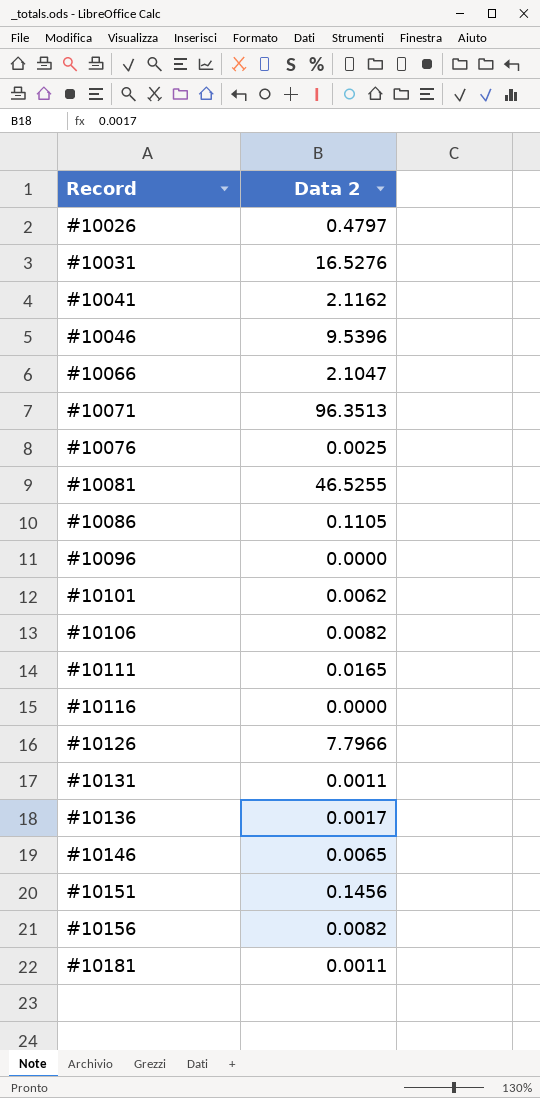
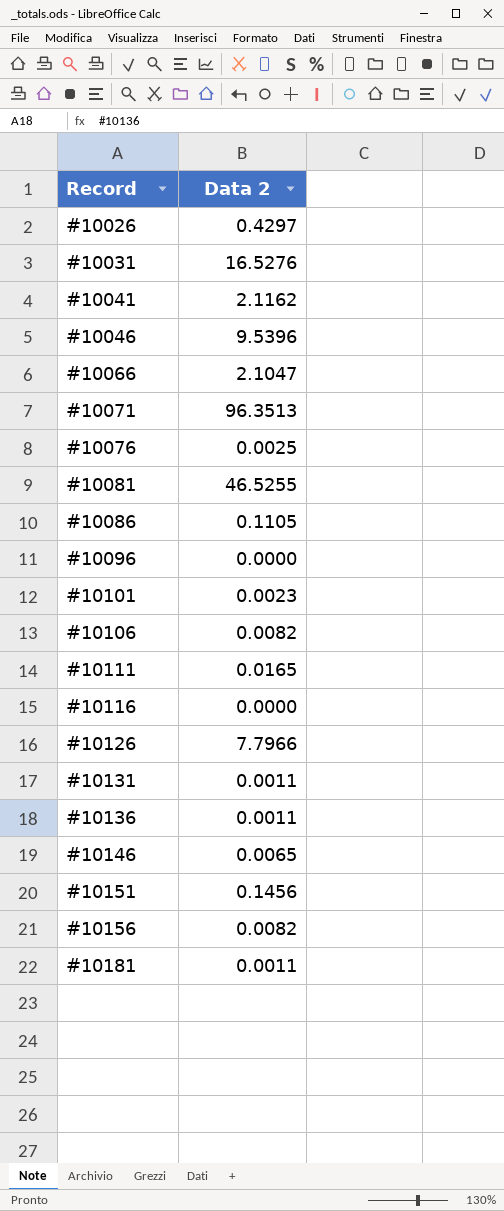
#10026 | Data 2: 0.4797 -> 0.4297
#10101 | Data 2: 0.0062 -> 0.0023
#10136 | Data 2: 0.0017 -> 0.0011

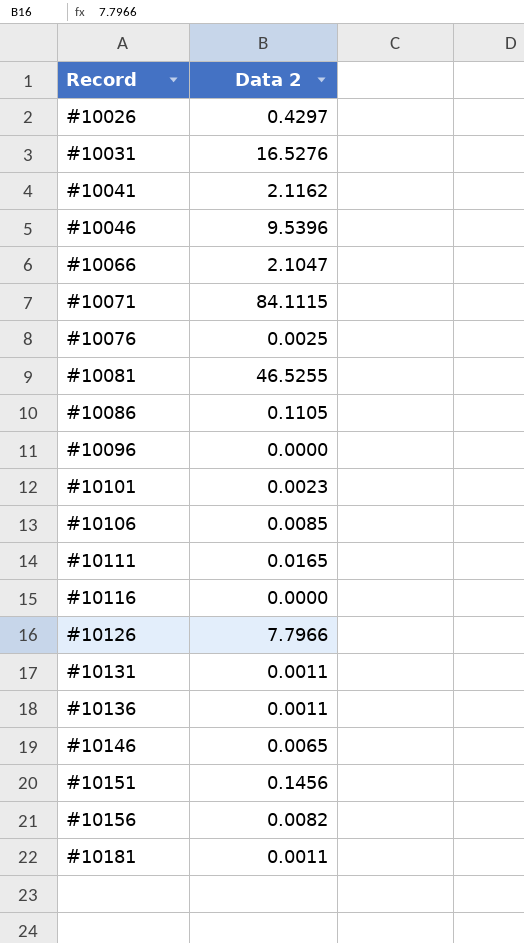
#10071 | Data 2: 96.3513 -> 84.1115
#10106 | Data 2: 0.0082 -> 0.0085

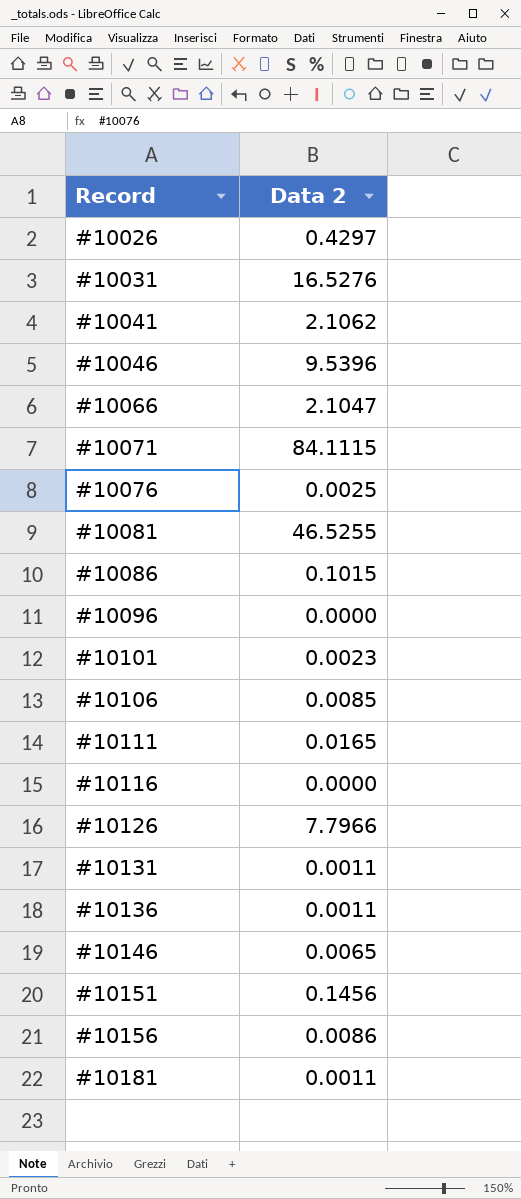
#10041 | Data 2: 2.1162 -> 2.1062
#10086 | Data 2: 0.1105 -> 0.1015
#10156 | Data 2: 0.0082 -> 0.0086

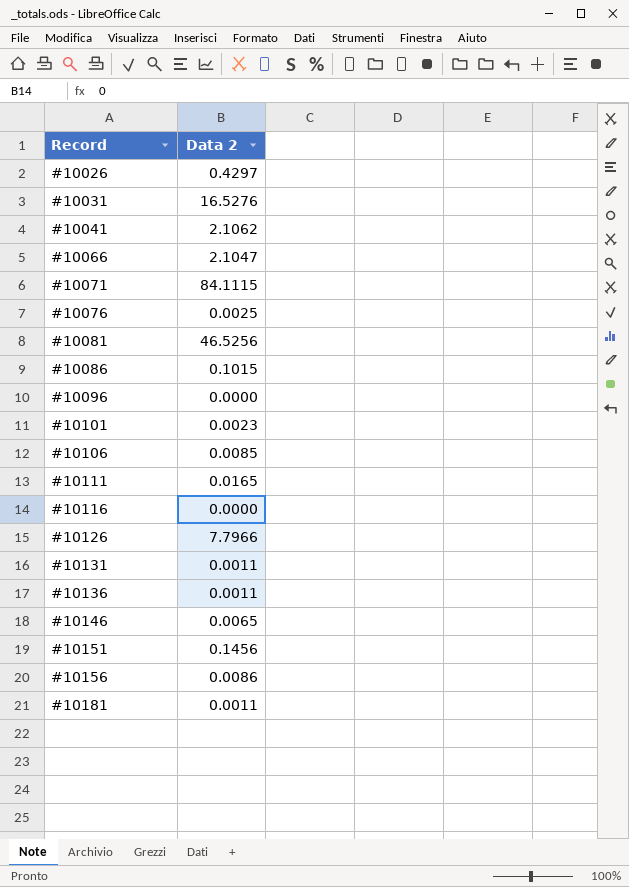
row #10046: 9.5396 -> none
#10081 | Data 2: 46.5255 -> 46.5256

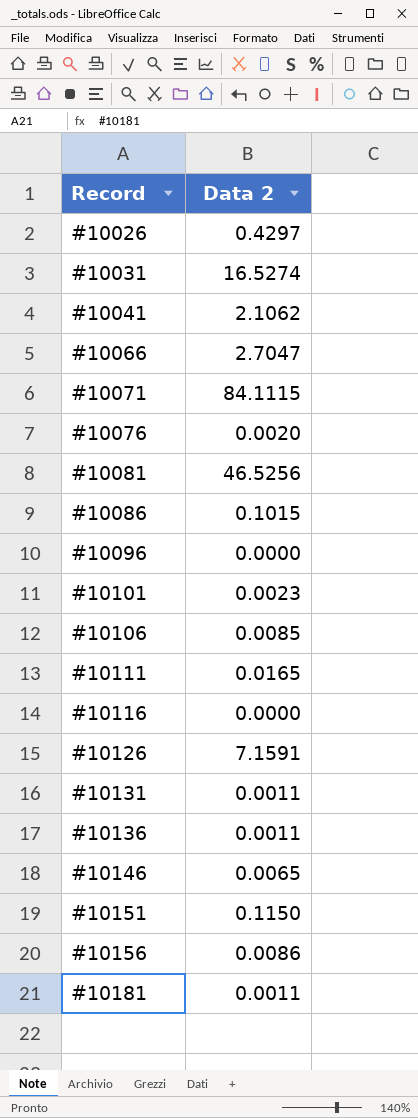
#10031 | Data 2: 16.5276 -> 16.5274
#10066 | Data 2: 2.1047 -> 2.7047
#10076 | Data 2: 0.0025 -> 0.0020
#10126 | Data 2: 7.7966 -> 7.1591
#10151 | Data 2: 0.1456 -> 0.1150

